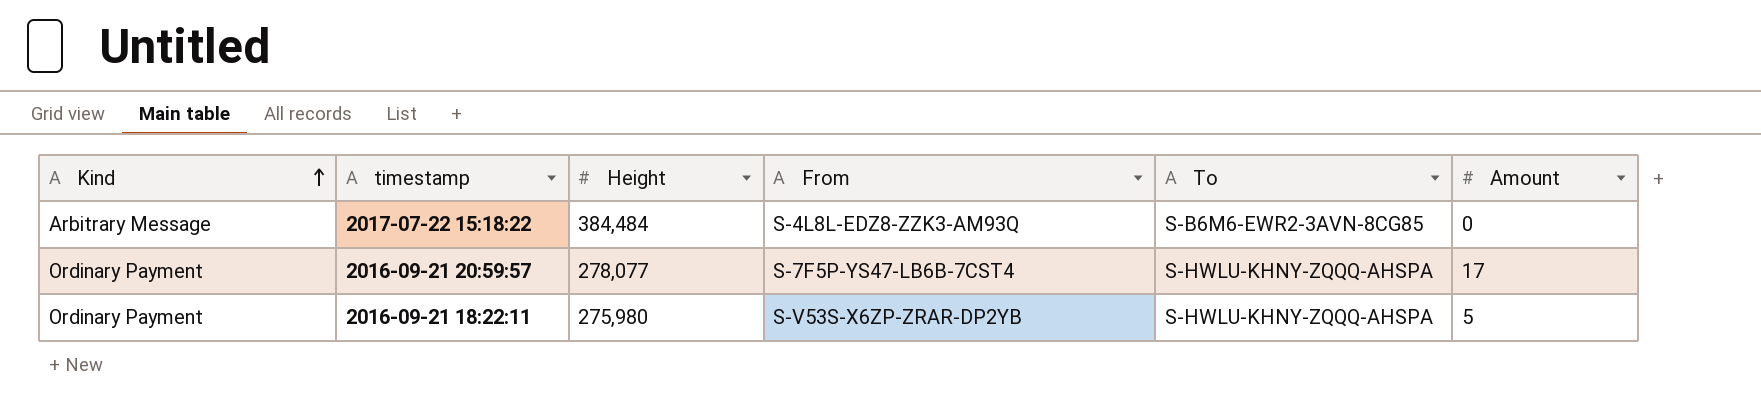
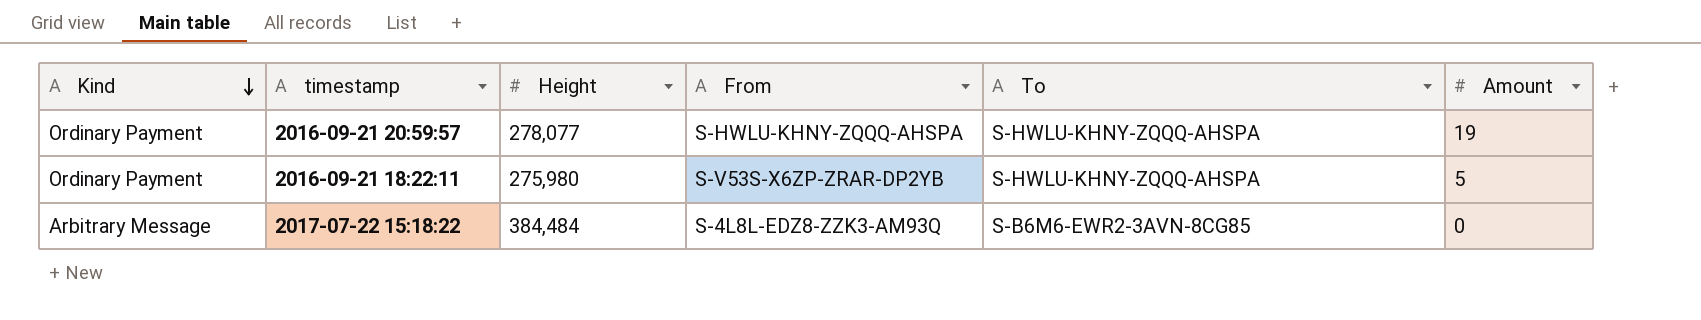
row order: Kind ascending -> Kind descending
2016-09-21 20:59:57 | From: S-7F5P-YS47-LB6B-7CST4 -> S-HWLU-KHNY-ZQQQ-AHSPA
2016-09-21 20:59:57 | Amount: 17 -> 19

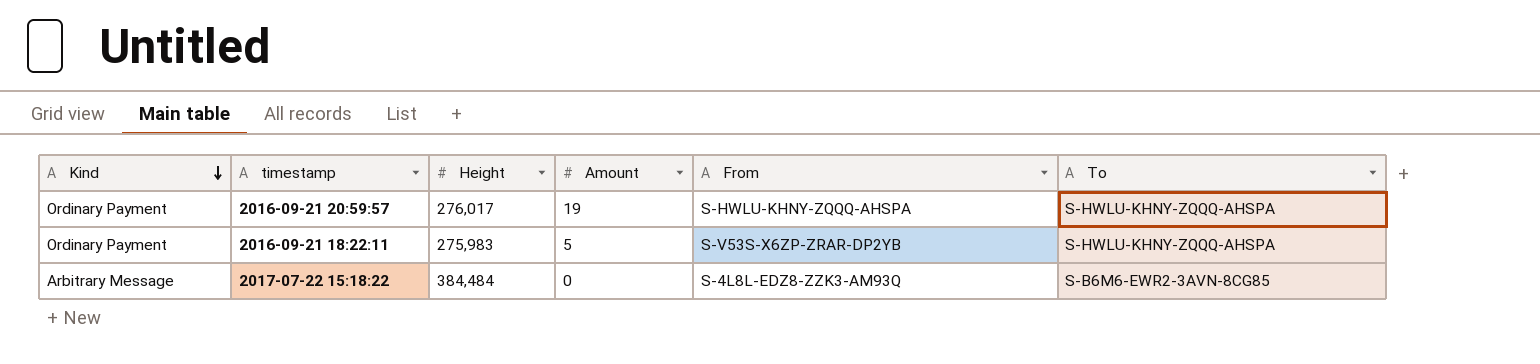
column Amount | position: 6 -> 4
2016-09-21 20:59:57 | Height: 278,077 -> 276,017
2016-09-21 18:22:11 | Height: 275,980 -> 275,983

